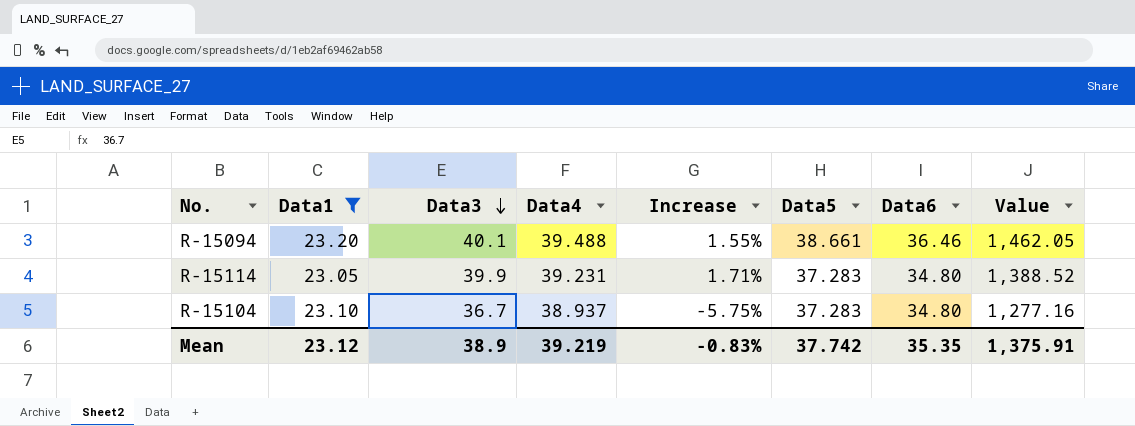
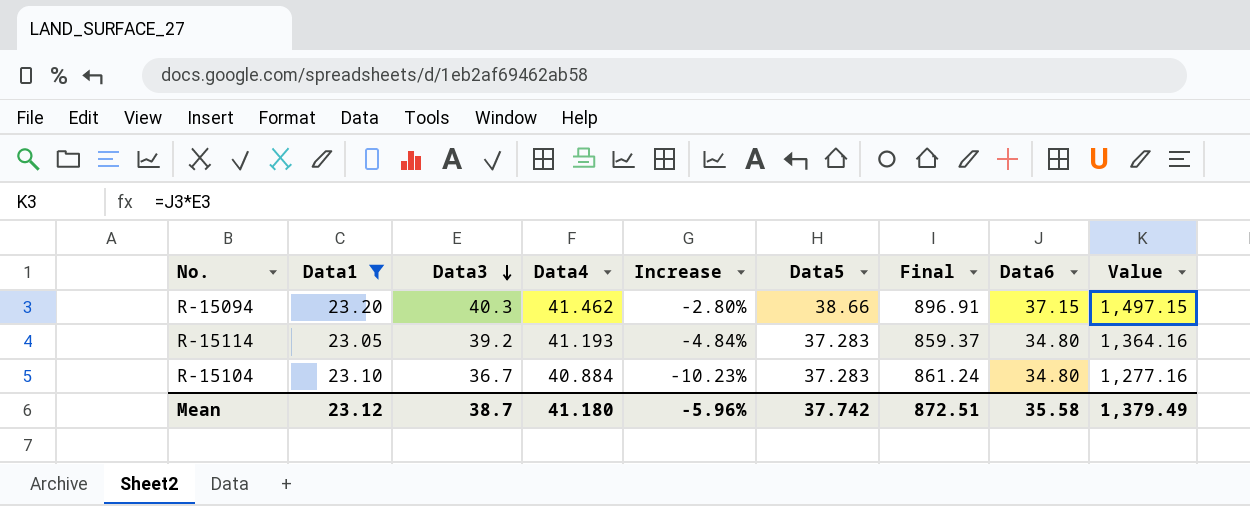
column Final | formula: none -> [Data1] * [Data5]
R-15094 | Data3: 40.1 -> 40.3
R-15094 | Data4: 39.488 -> 41.462
R-15094 | Increase: 1.55% -> -2.80%
R-15094 | Data5: 38.661 -> 38.66
R-15094 | Data6: 36.46 -> 37.15
R-15094 | Value: 1,462.05 -> 1,497.15
R-15114 | Data3: 39.9 -> 39.2
R-15114 | Data4: 39.231 -> 41.193
R-15114 | Increase: 1.71% -> -4.84%
R-15114 | Value: 1,388.52 -> 1,364.16
R-15104 | Data4: 38.937 -> 40.884
R-15104 | Increase: -5.75% -> -10.23%
Mean | Data3: 38.9 -> 38.7
Mean | Data4: 39.219 -> 41.180
Mean | Increase: -0.83% -> -5.96%
Mean | Data6: 35.35 -> 35.58
Mean | Value: 1,375.91 -> 1,379.49

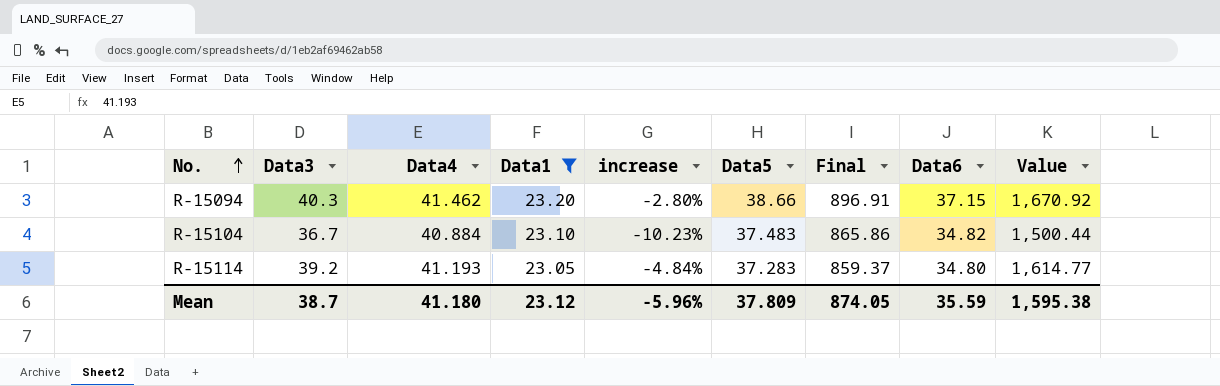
row order: Data3 descending -> No. ascending
column Data1 | position: 2 -> 4
column name: Increase -> increase
column Value | formula: [Data3] * [Data6] -> [Data3] * [Data4]
R-15104 | Data5: 37.283 -> 37.483
R-15104 | Final: 861.24 -> 865.86
R-15104 | Data6: 34.80 -> 34.82
Mean | Data5: 37.742 -> 37.809
Mean | Final: 872.51 -> 874.05
Mean | Data6: 35.58 -> 35.59
Mean | Value: 1,379.49 -> 1,595.38

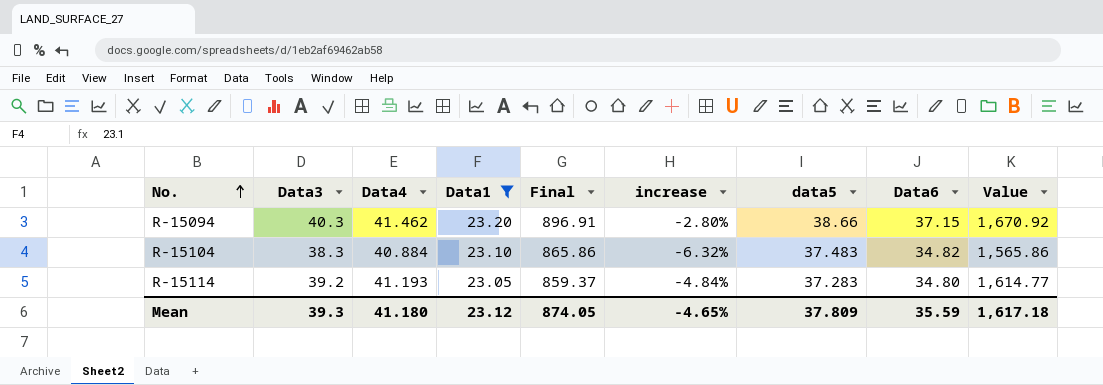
column Final | position: 7 -> 5
column name: Data5 -> data5
R-15104 | Data3: 36.7 -> 38.3
R-15104 | increase: -10.23% -> -6.32%
R-15104 | Value: 1,500.44 -> 1,565.86
Mean | Data3: 38.7 -> 39.3
Mean | increase: -5.96% -> -4.65%
Mean | Value: 1,595.38 -> 1,617.18

